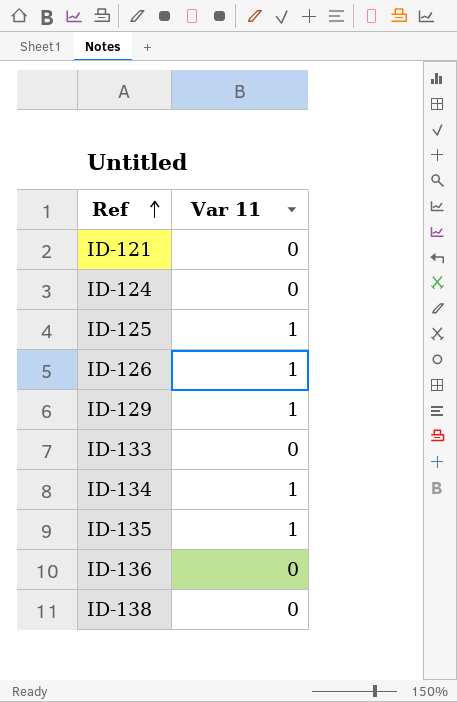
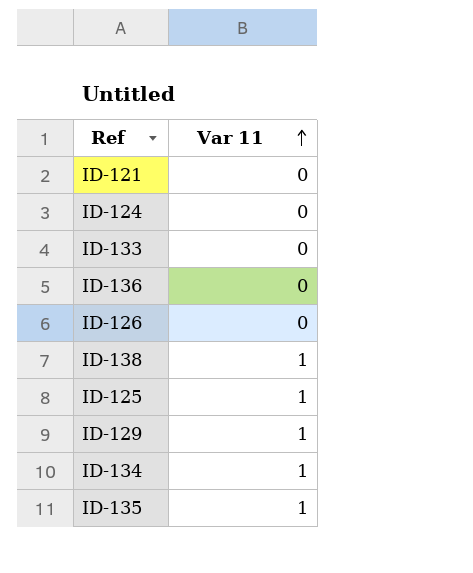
row order: Ref ascending -> Var 11 ascending
ID-126 | Var 11: 1 -> 0
ID-138 | Var 11: 0 -> 1

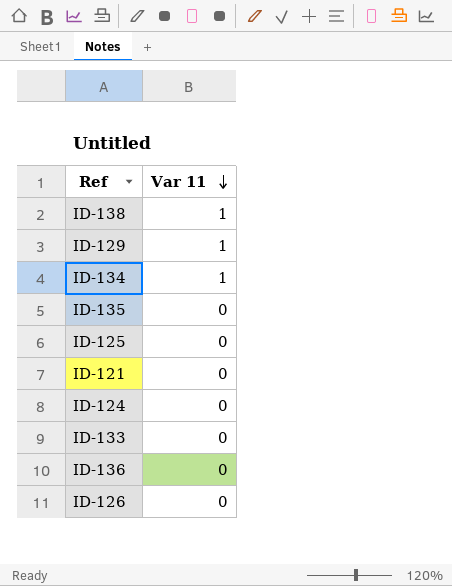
row order: Var 11 ascending -> Var 11 descending
ID-135 | Var 11: 1 -> 0
ID-125 | Var 11: 1 -> 0

